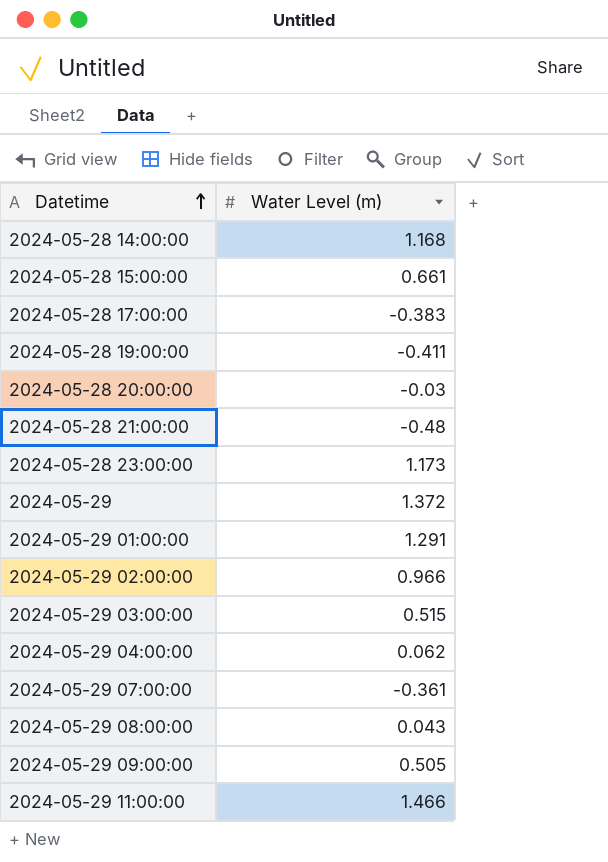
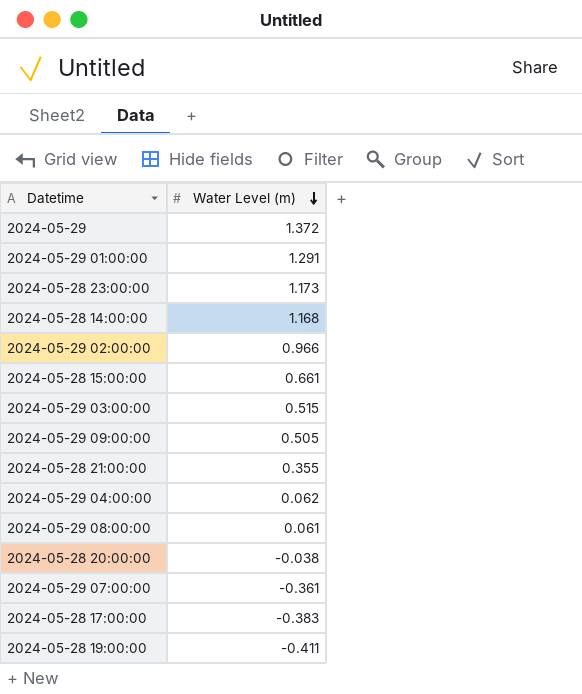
row order: Datetime ascending -> Water Level (m) descending
row 2024-05-29 11:00:00: 1.466 -> none
2024-05-28 21:00:00 | Water Level (m): -0.48 -> 0.355
2024-05-29 08:00:00 | Water Level (m): 0.043 -> 0.061
2024-05-28 20:00:00 | Water Level (m): -0.03 -> -0.038

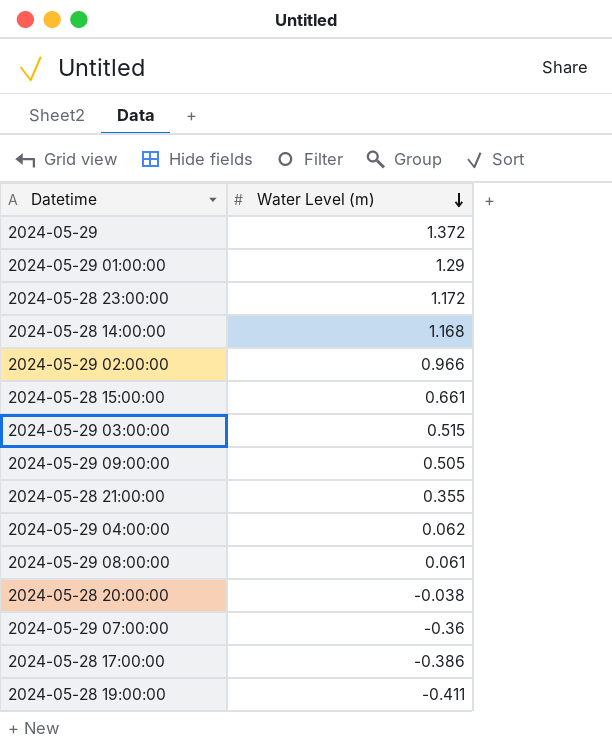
2024-05-29 01:00:00 | Water Level (m): 1.291 -> 1.29
2024-05-28 23:00:00 | Water Level (m): 1.173 -> 1.172
2024-05-29 07:00:00 | Water Level (m): -0.361 -> -0.36
2024-05-28 17:00:00 | Water Level (m): -0.383 -> -0.386

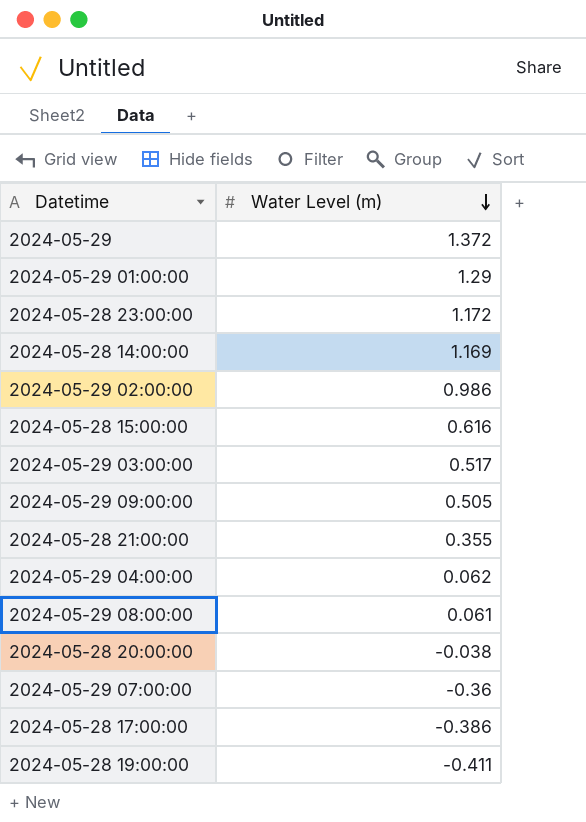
2024-05-28 14:00:00 | Water Level (m): 1.168 -> 1.169
2024-05-29 02:00:00 | Water Level (m): 0.966 -> 0.986
2024-05-28 15:00:00 | Water Level (m): 0.661 -> 0.616
2024-05-29 03:00:00 | Water Level (m): 0.515 -> 0.517

